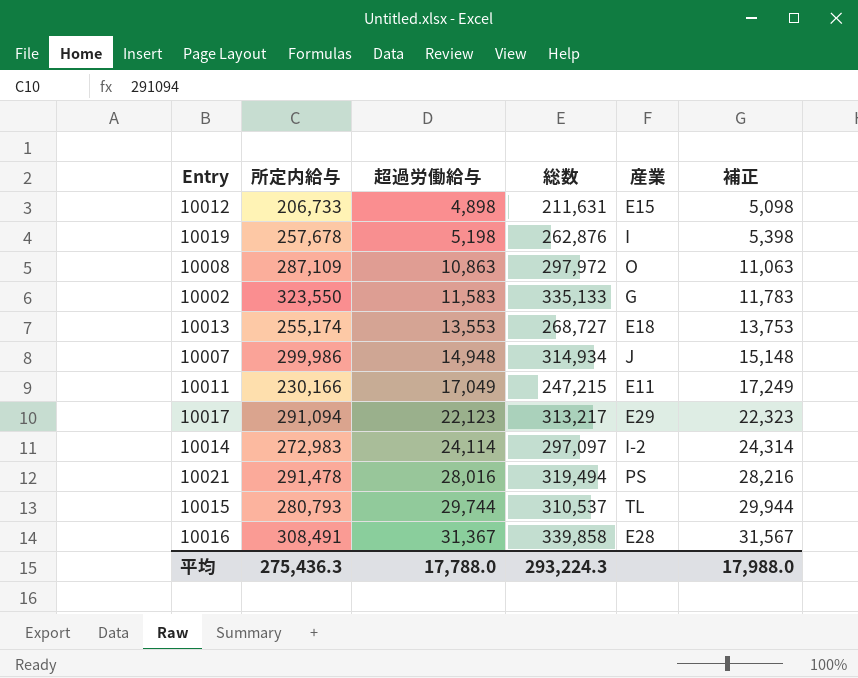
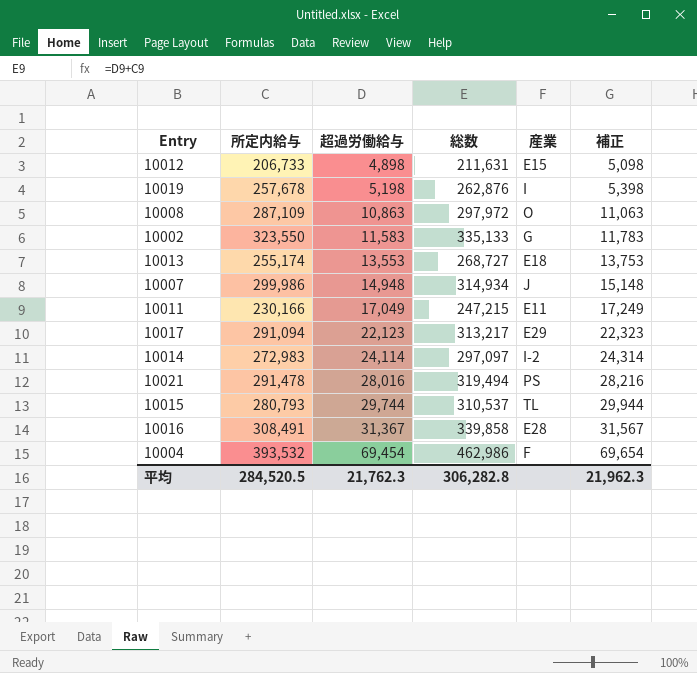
row 10004: none -> 393,532 | 69,454 | 462,986 | F | 69,654
平均 | 所定内給与: 275,436.3 -> 284,520.5
平均 | 超過労働給与: 17,788.0 -> 21,762.3
平均 | 総数: 293,224.3 -> 306,282.8
平均 | 補正: 17,988.0 -> 21,962.3

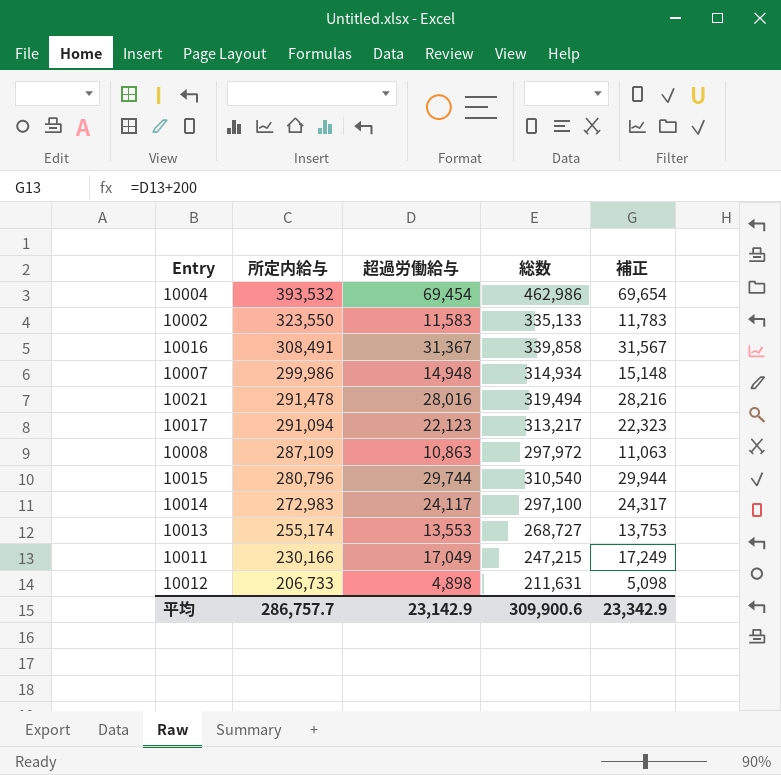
row order: 超過労働給与 ascending -> 所定内給与 descending
column 産業 | position: 5 -> none
row 10019: 257,678 | 5,198 | 262,876 | I | 5,398 -> none
10015 | 所定内給与: 280,793 -> 280,796
10015 | 総数: 310,537 -> 310,540
10014 | 超過労働給与: 24,114 -> 24,117
10014 | 総数: 297,097 -> 297,100
10014 | 補正: 24,314 -> 24,317
平均 | 所定内給与: 284,520.5 -> 286,757.7
平均 | 超過労働給与: 21,762.3 -> 23,142.9
平均 | 総数: 306,282.8 -> 309,900.6
平均 | 補正: 21,962.3 -> 23,342.9

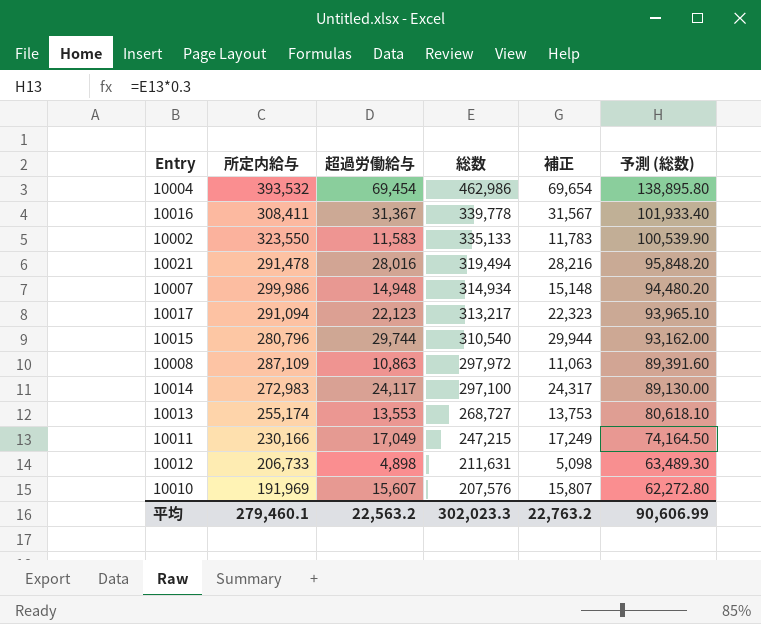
row order: 所定内給与 descending -> 総数 descending
column 予測 (総数) | formula: none -> [総数] * 0.3
10016 | 所定内給与: 308,491 -> 308,411
10016 | 総数: 339,858 -> 339,778
row 10010: none -> 191,969 | 15,607 | 207,576 | 15,807 | 62,272.80
平均 | 所定内給与: 286,757.7 -> 279,460.1
平均 | 超過労働給与: 23,142.9 -> 22,563.2
平均 | 総数: 309,900.6 -> 302,023.3
平均 | 補正: 23,342.9 -> 22,763.2

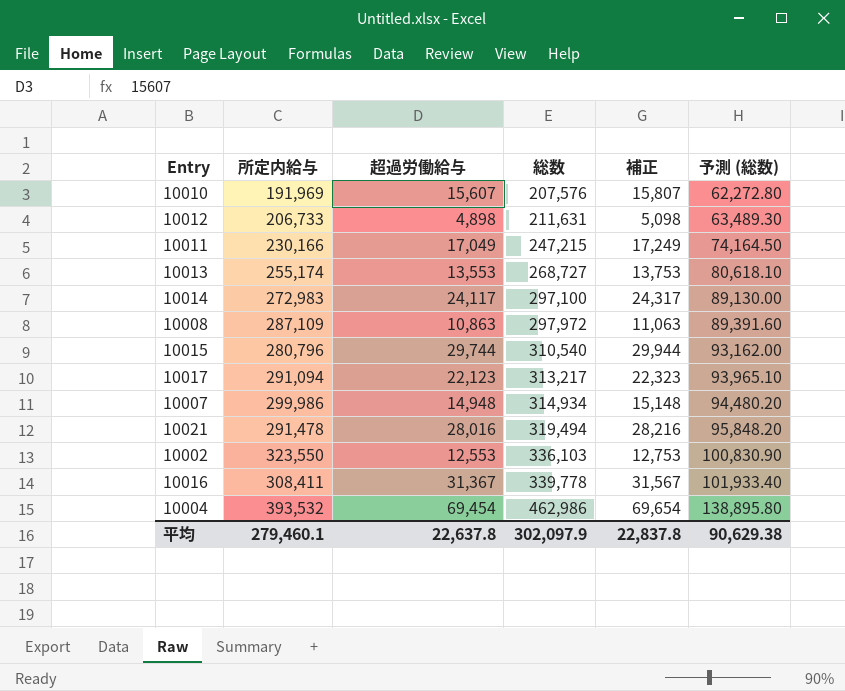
row order: 総数 descending -> 総数 ascending
10002 | 超過労働給与: 11,583 -> 12,553
10002 | 総数: 335,133 -> 336,103
10002 | 補正: 11,783 -> 12,753
10002 | 予測 (総数): 100,539.90 -> 100,830.90
平均 | 超過労働給与: 22,563.2 -> 22,637.8
平均 | 総数: 302,023.3 -> 302,097.9
平均 | 補正: 22,763.2 -> 22,837.8
平均 | 予測 (総数): 90,606.99 -> 90,629.38

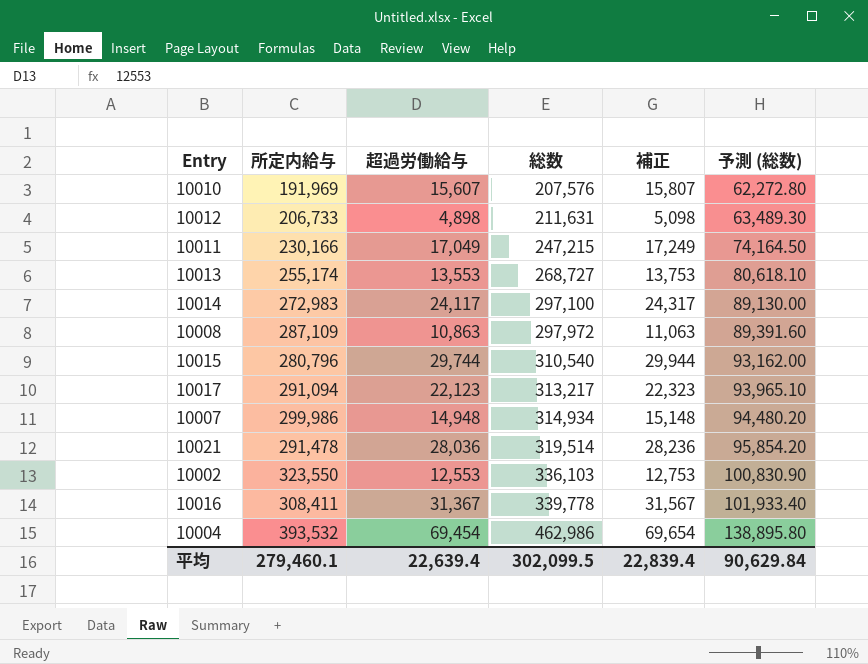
10021 | 超過労働給与: 28,016 -> 28,036
10021 | 総数: 319,494 -> 319,514
10021 | 補正: 28,216 -> 28,236
10021 | 予測 (総数): 95,848.20 -> 95,854.20
平均 | 超過労働給与: 22,637.8 -> 22,639.4
平均 | 総数: 302,097.9 -> 302,099.5
平均 | 補正: 22,837.8 -> 22,839.4
平均 | 予測 (総数): 90,629.38 -> 90,629.84

